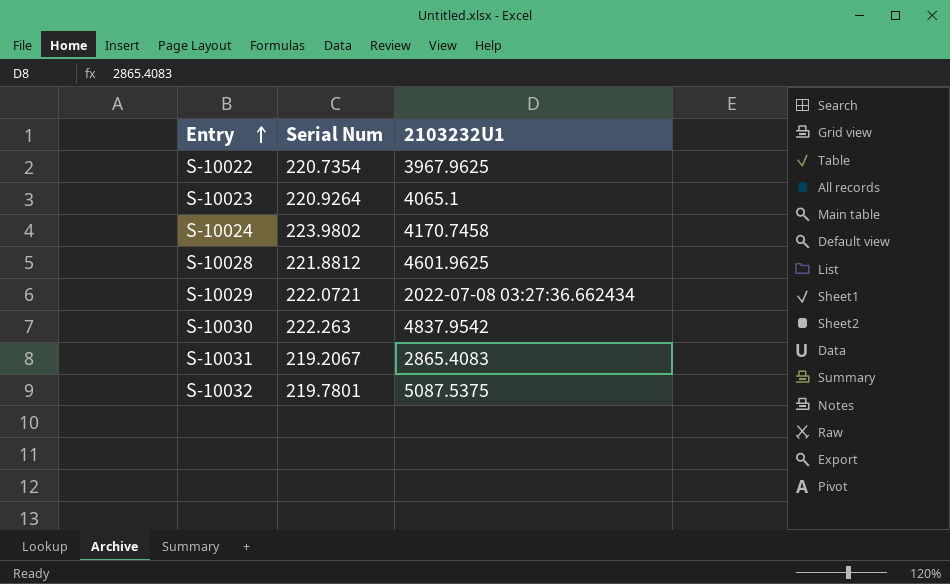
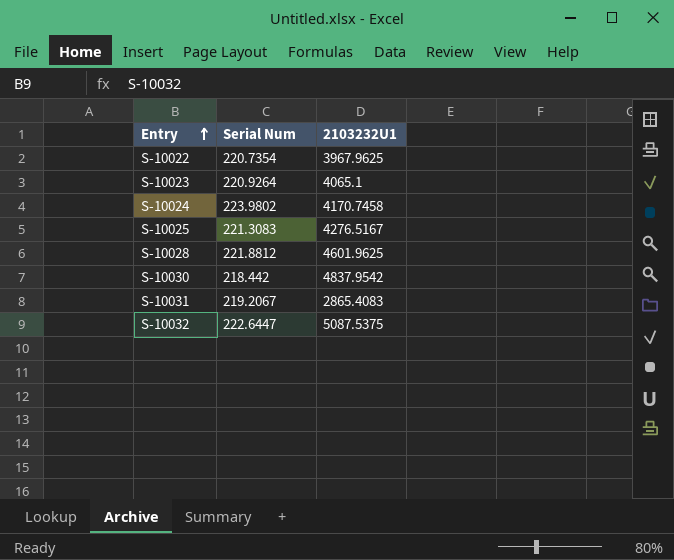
row S-10029: 222.0721 | 2022-07-08 03:27:36.662434 -> none
row S-10025: none -> 221.3083 | 4276.5167
S-10030 | Serial Num: 222.263 -> 218.442
S-10032 | Serial Num: 219.7801 -> 222.6447

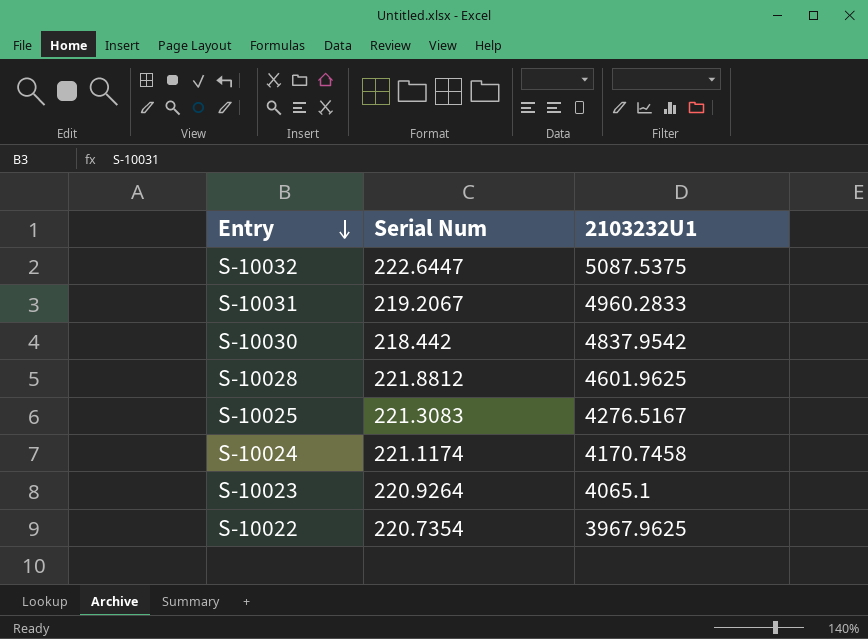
row order: Entry ascending -> Entry descending
S-10031 | 2103232U1: 2865.4083 -> 4960.2833
S-10024 | Serial Num: 223.9802 -> 221.1174

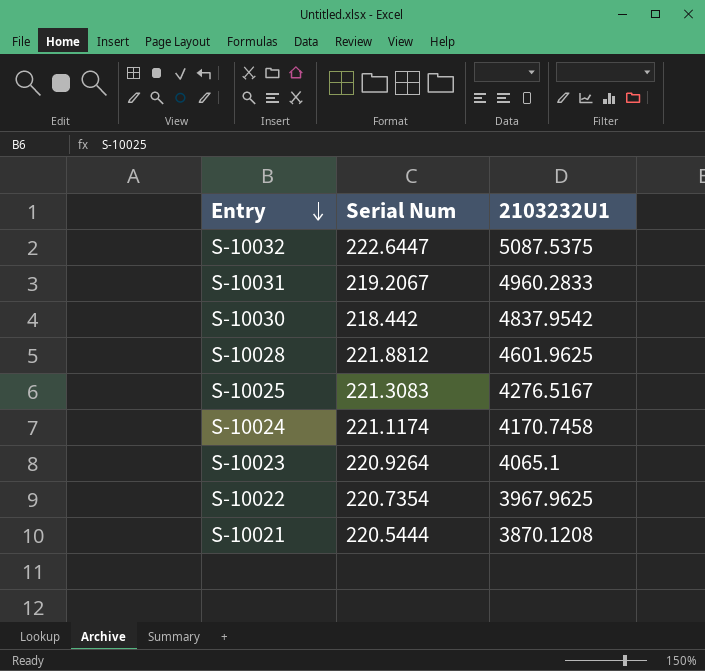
row S-10021: none -> 220.5444 | 3870.1208

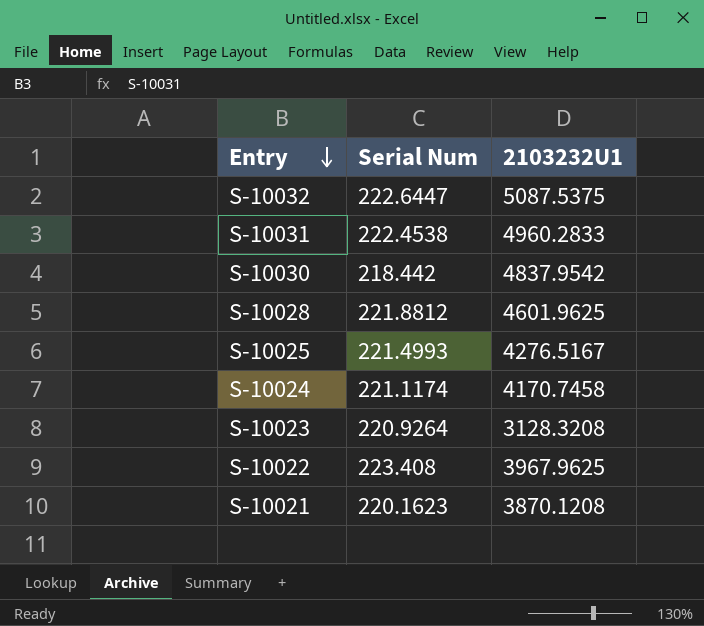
S-10031 | Serial Num: 219.2067 -> 222.4538
S-10025 | Serial Num: 221.3083 -> 221.4993
S-10023 | 2103232U1: 4065.1 -> 3128.3208
S-10022 | Serial Num: 220.7354 -> 223.408
S-10021 | Serial Num: 220.5444 -> 220.1623

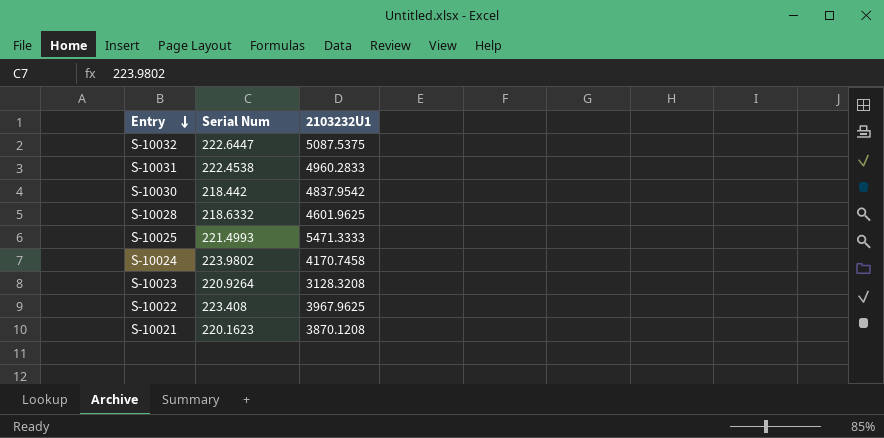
S-10028 | Serial Num: 221.8812 -> 218.6332
S-10025 | 2103232U1: 4276.5167 -> 5471.3333
S-10024 | Serial Num: 221.1174 -> 223.9802

